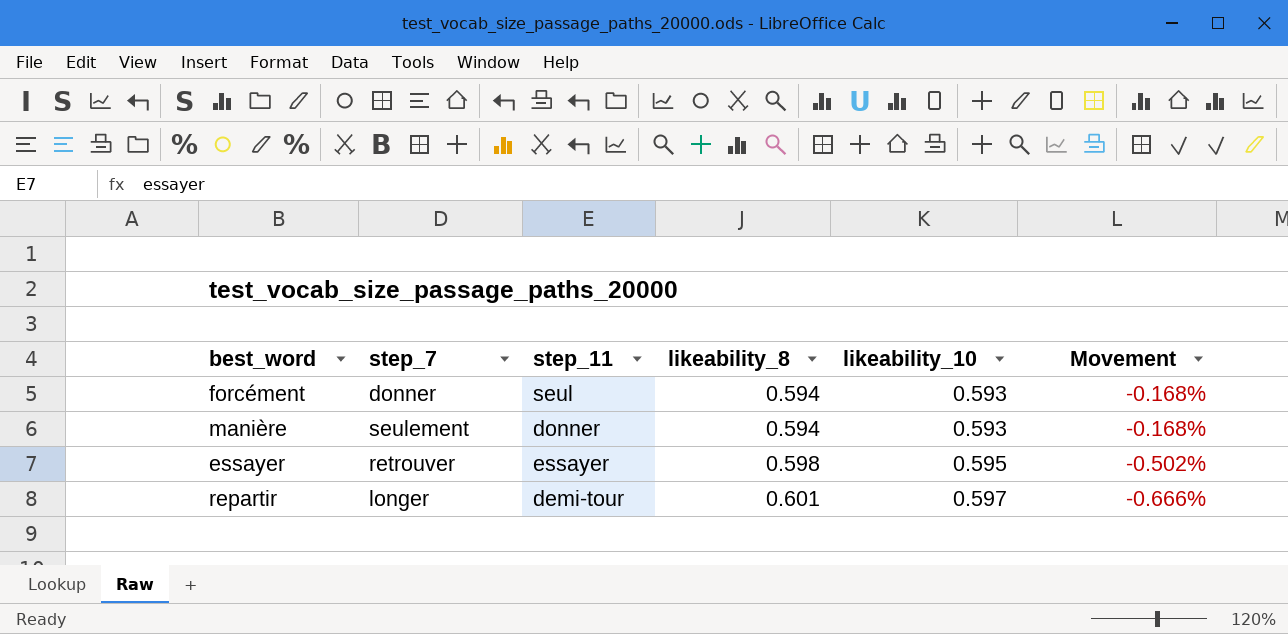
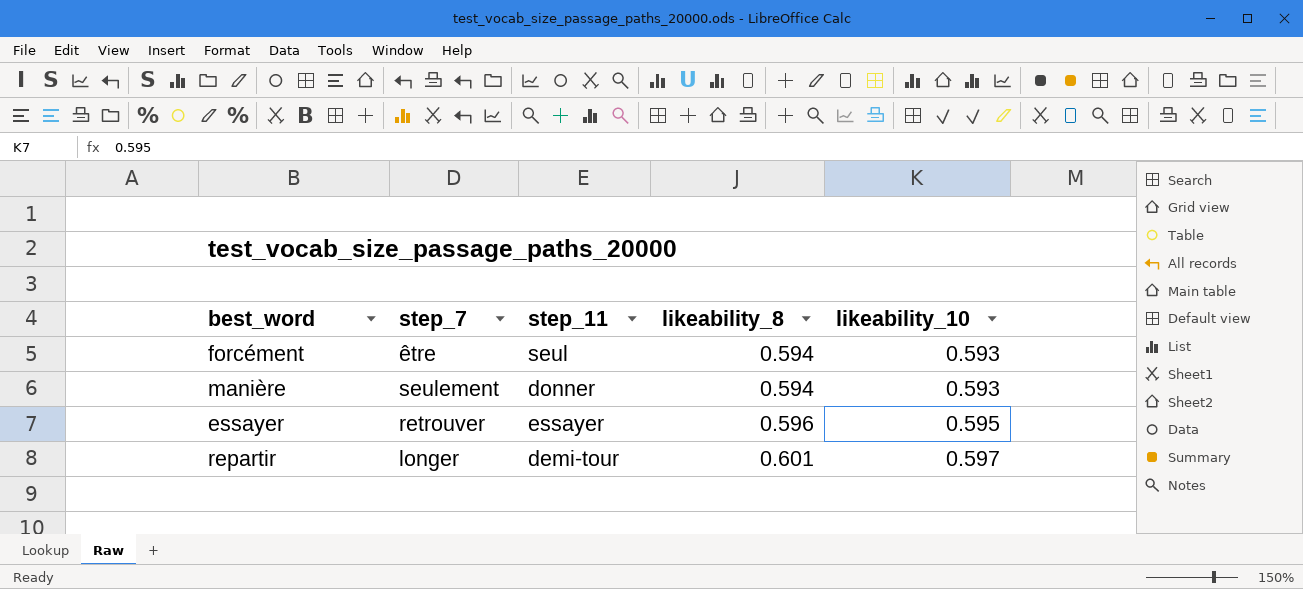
column Movement | formula: ([likeability_10] - [likeability_8]) / [likeability_8] -> none
forcément | step_7: donner -> être
essayer | likeability_8: 0.598 -> 0.596

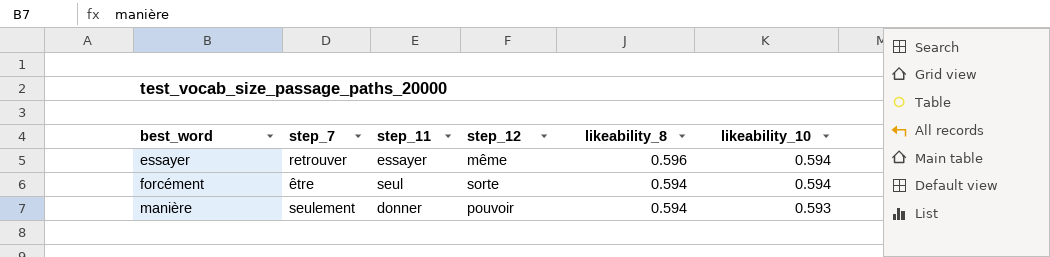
row order: likeability_8 ascending -> best_word ascending
column step_12 | position: none -> 4
row repartir: longer | demi-tour | 0.601 | 0.597 -> none
essayer | likeability_10: 0.595 -> 0.594
forcément | likeability_10: 0.593 -> 0.594

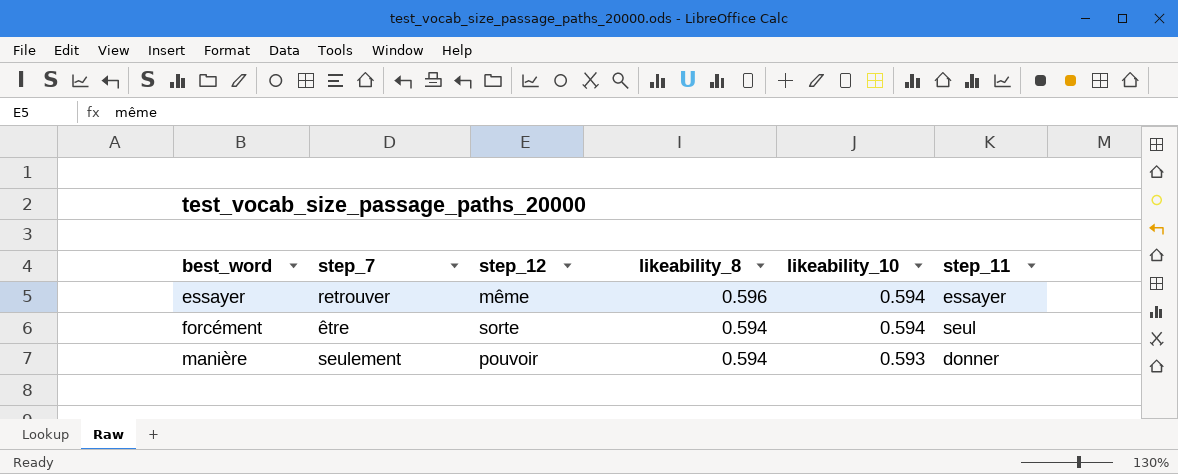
column step_11 | position: 3 -> 6

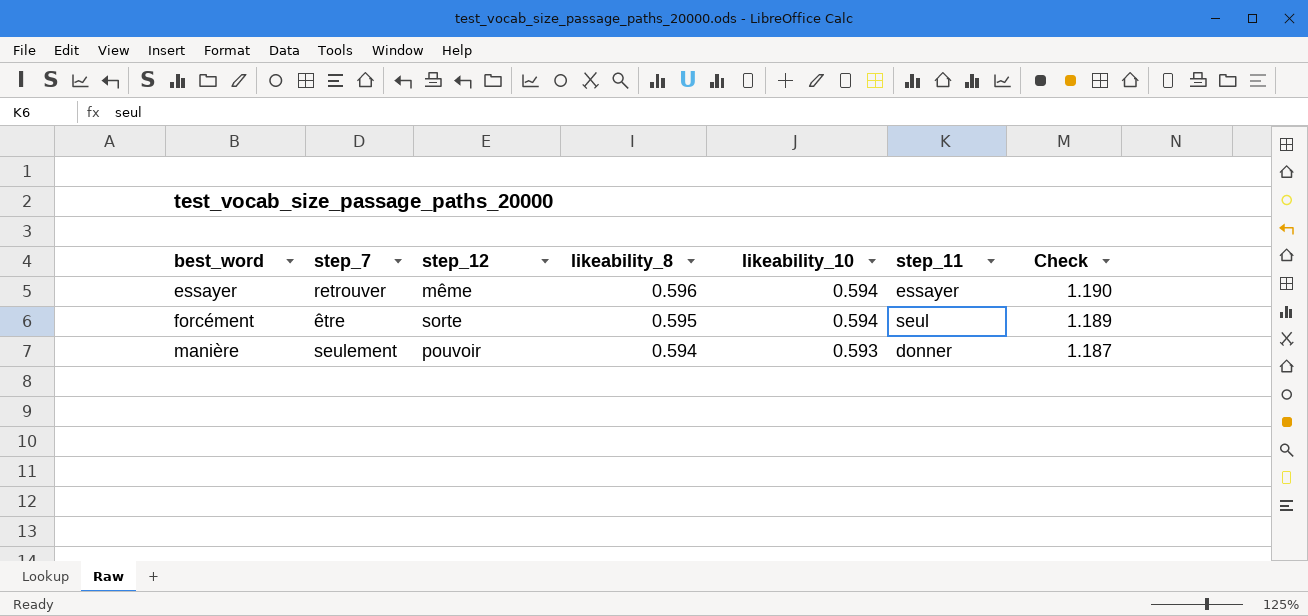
column Check | formula: none -> [likeability_8] + [likeability_10]
forcément | likeability_8: 0.594 -> 0.595

